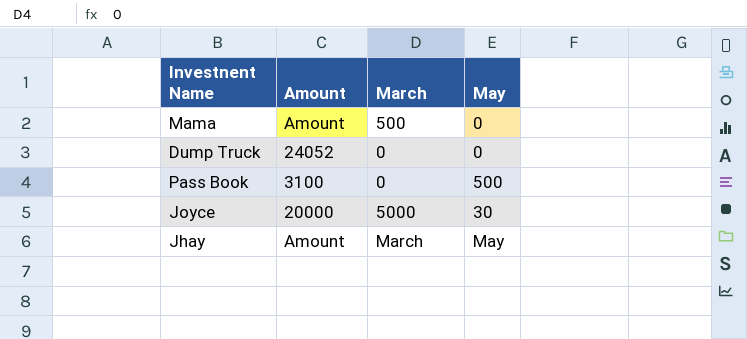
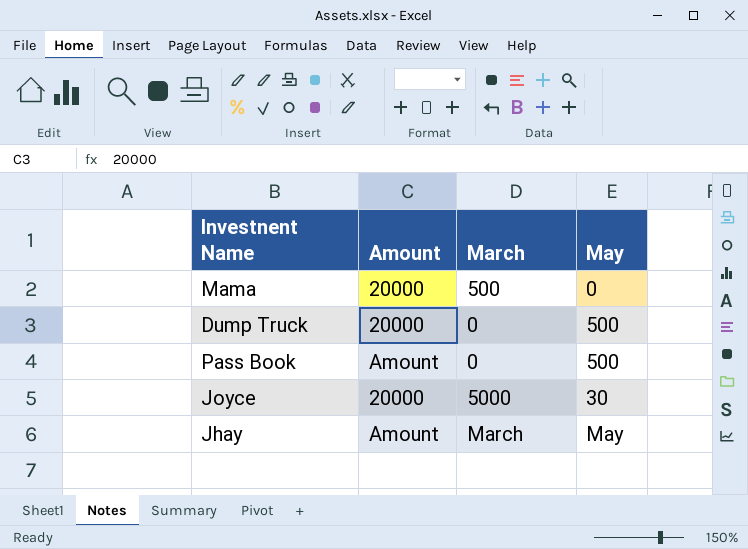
Mama | Amount: Amount -> 20000
Dump Truck | Amount: 24052 -> 20000
Dump Truck | May: 0 -> 500
Pass Book | Amount: 3100 -> Amount

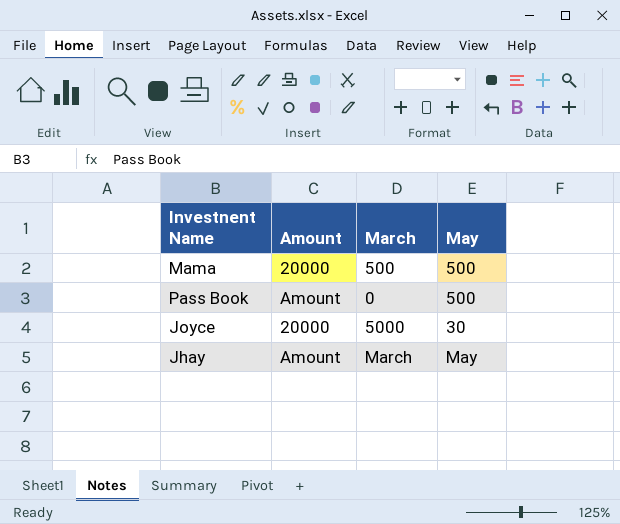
row Dump Truck: 20000 | 0 | 500 -> none
Mama | May: 0 -> 500

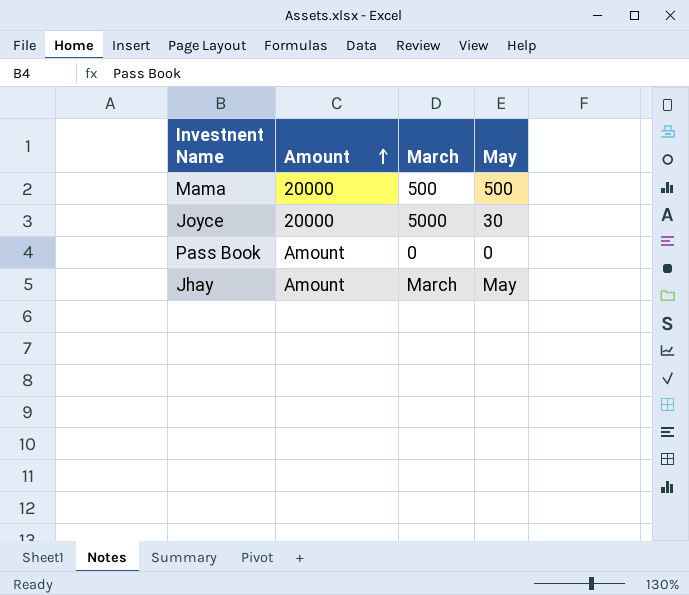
row order: none -> Amount ascending
Pass Book | May: 500 -> 0

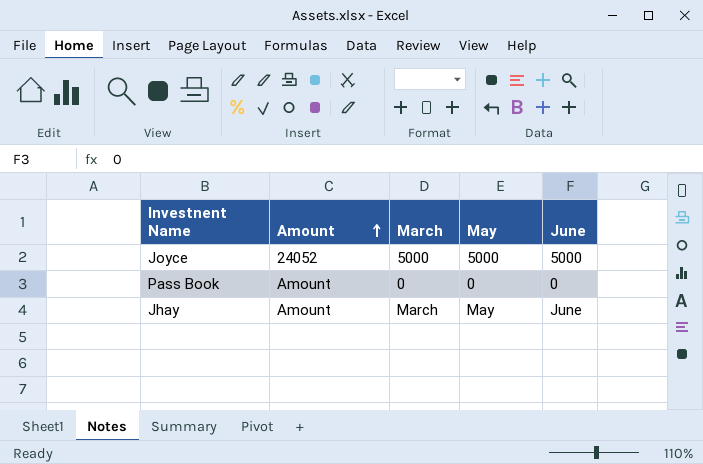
column June | position: none -> 5
row Mama: 20000 | 500 | 500 -> none
Joyce | Amount: 20000 -> 24052
Joyce | May: 30 -> 5000

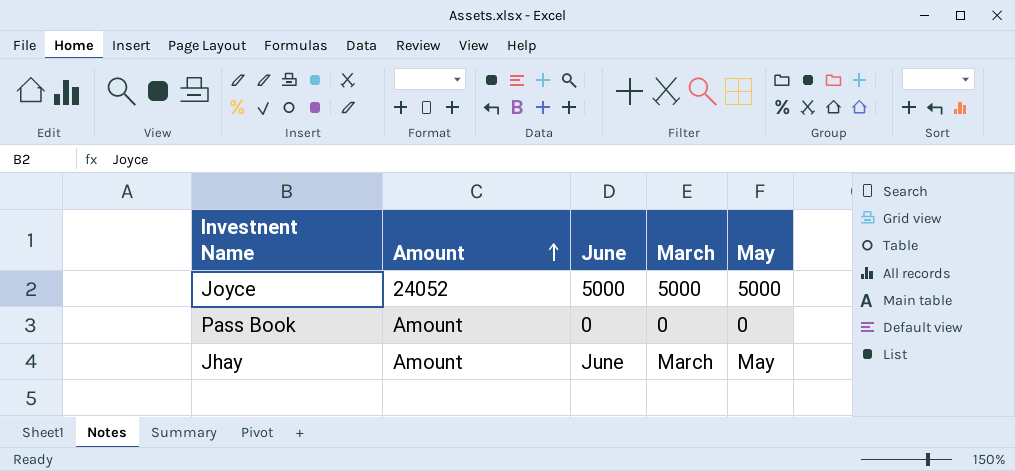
column June | position: 5 -> 3

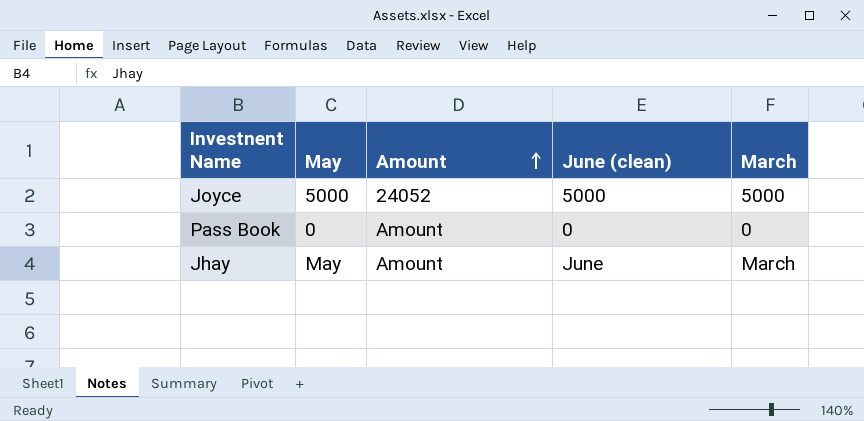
column May | position: 5 -> 2
column name: June -> June (clean)

